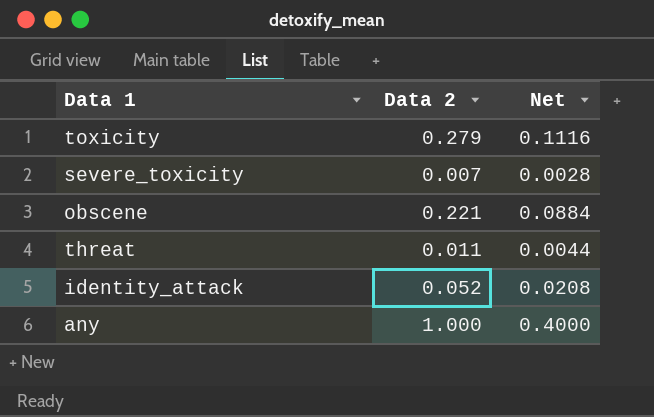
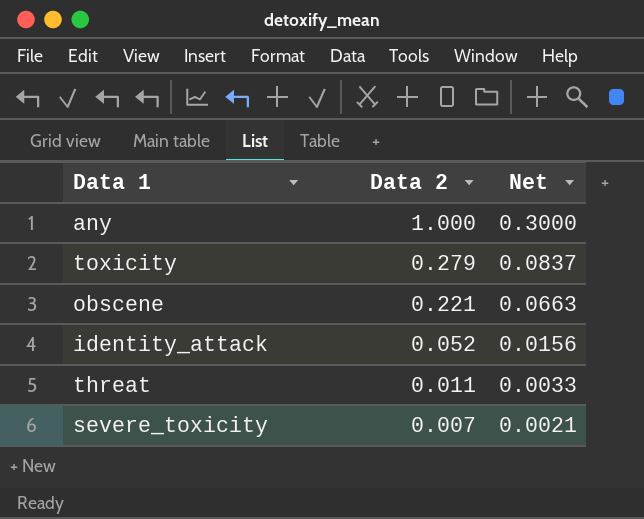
row order: none -> Data 2 descending
column Net | formula: [Data 2] * 0.4 -> [Data 2] * 0.3

